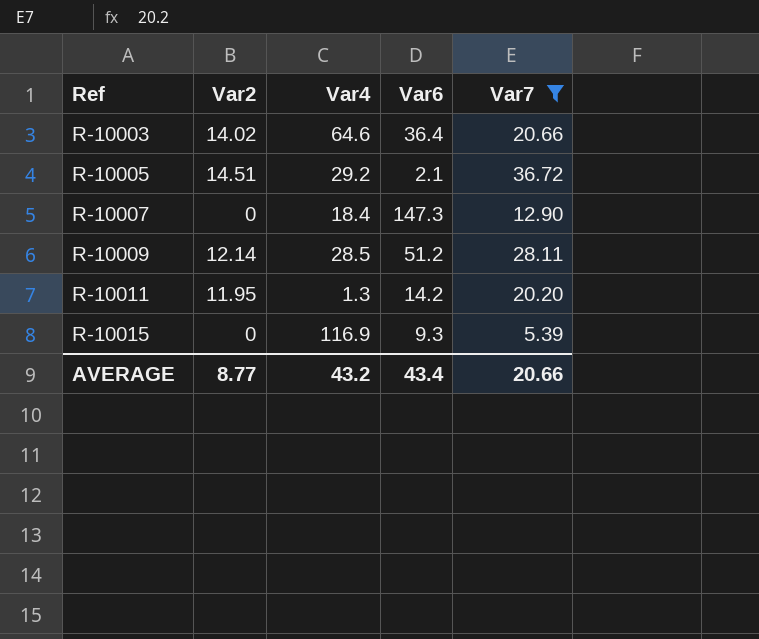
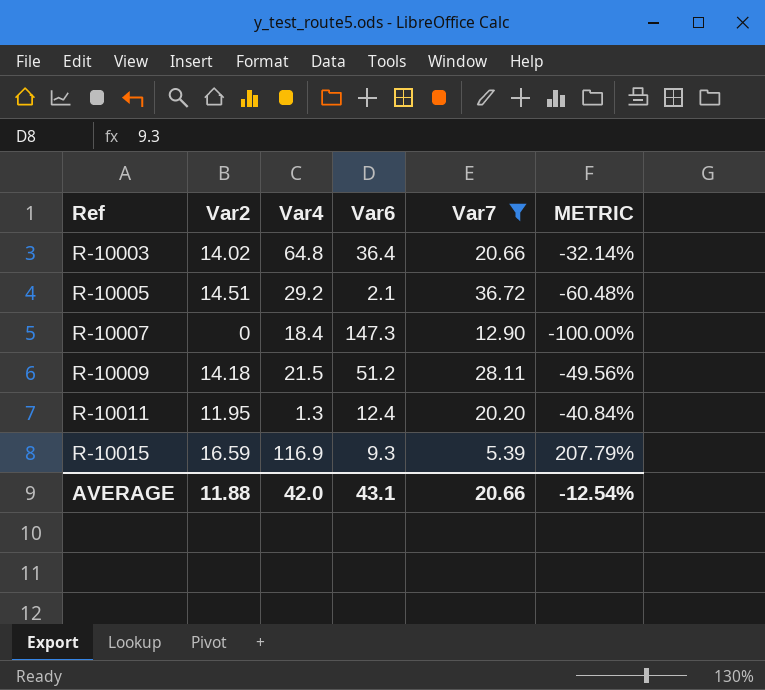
column METRIC | formula: none -> ([Var2] - [Var7]) / [Var7]
R-10003 | Var4: 64.6 -> 64.8
R-10009 | Var2: 12.14 -> 14.18
R-10009 | Var4: 28.5 -> 21.5
R-10011 | Var6: 14.2 -> 12.4
R-10015 | Var2: 0 -> 16.59
AVERAGE | Var2: 8.77 -> 11.88
AVERAGE | Var4: 43.2 -> 42.0
AVERAGE | Var6: 43.4 -> 43.1

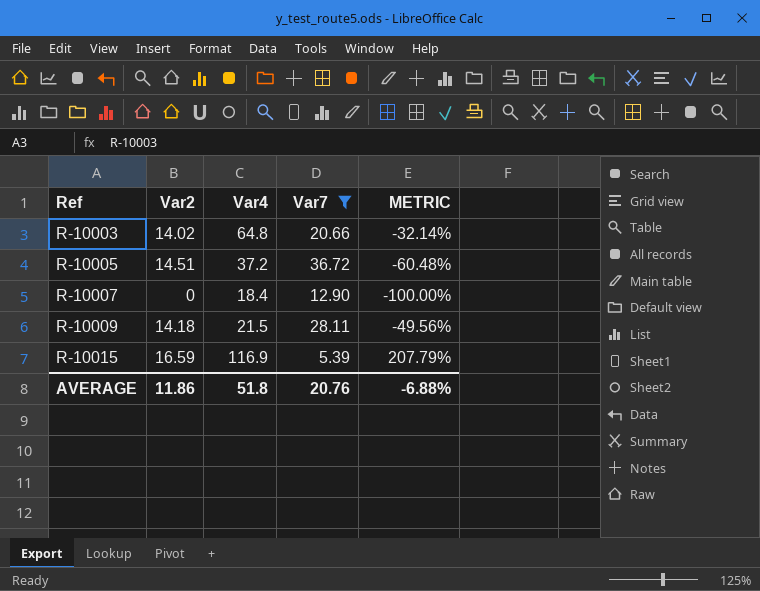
column Var6 | position: 4 -> none
row R-10011: 11.95 | 1.3 | 12.4 | 20.20 | -40.84% -> none
R-10005 | Var4: 29.2 -> 37.2
AVERAGE | Var2: 11.88 -> 11.86
AVERAGE | Var4: 42.0 -> 51.8
AVERAGE | Var7: 20.66 -> 20.76
AVERAGE | METRIC: -12.54% -> -6.88%

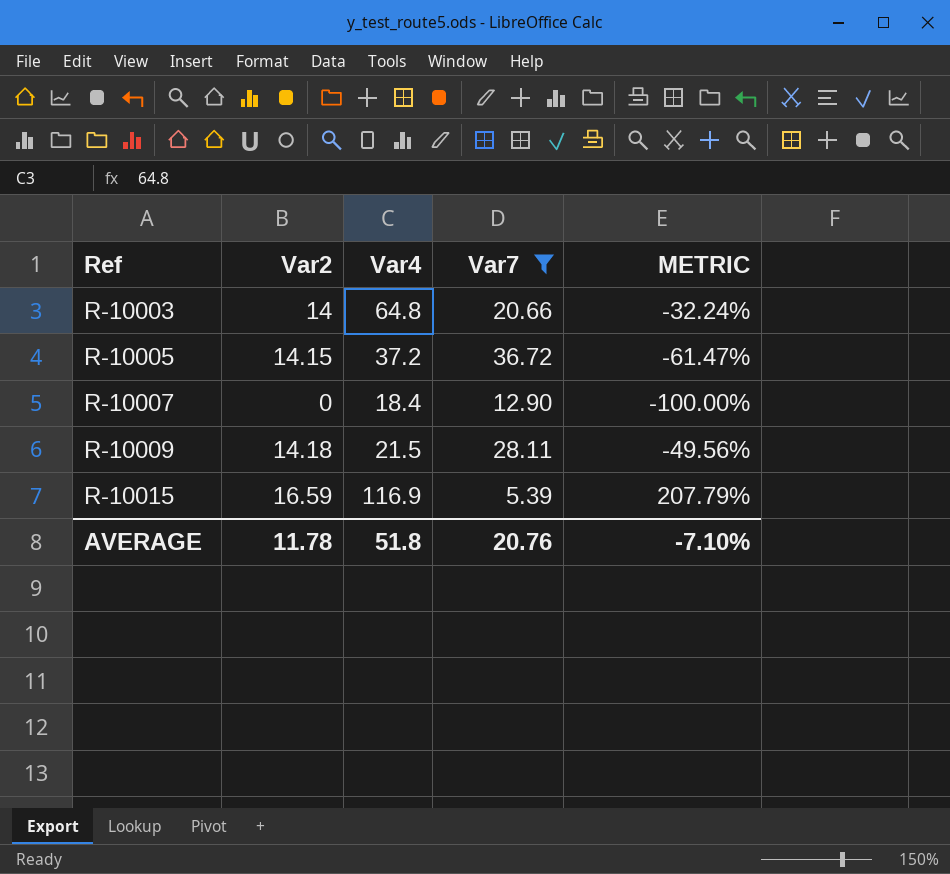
R-10003 | Var2: 14.02 -> 14
R-10003 | METRIC: -32.14% -> -32.24%
R-10005 | Var2: 14.51 -> 14.15
R-10005 | METRIC: -60.48% -> -61.47%
AVERAGE | Var2: 11.86 -> 11.78
AVERAGE | METRIC: -6.88% -> -7.10%

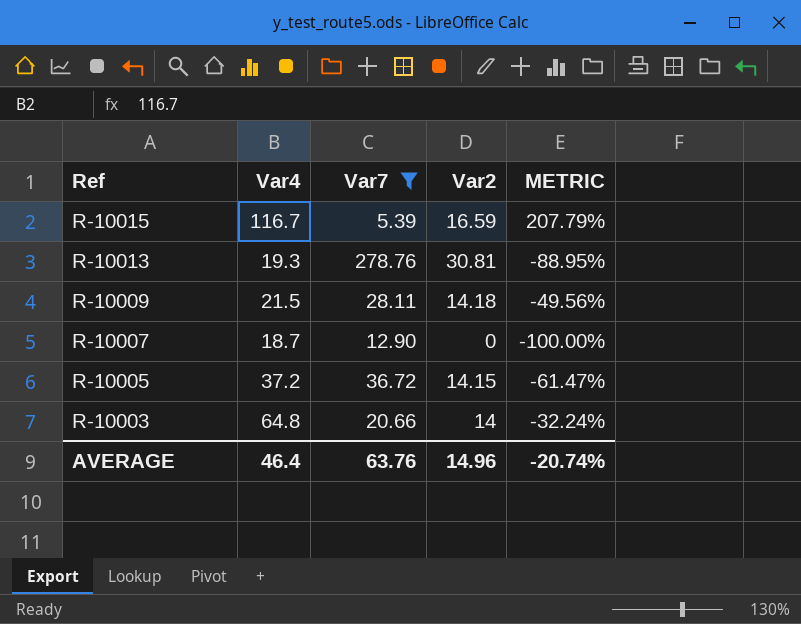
row order: Ref ascending -> Ref descending
column Var2 | position: 2 -> 4
R-10015 | Var4: 116.9 -> 116.7
row R-10013: none -> 19.3 | 278.76 | 30.81 | -88.95%
R-10007 | Var4: 18.4 -> 18.7
AVERAGE | Var4: 51.8 -> 46.4
AVERAGE | Var7: 20.76 -> 63.76
AVERAGE | Var2: 11.78 -> 14.96
AVERAGE | METRIC: -7.10% -> -20.74%

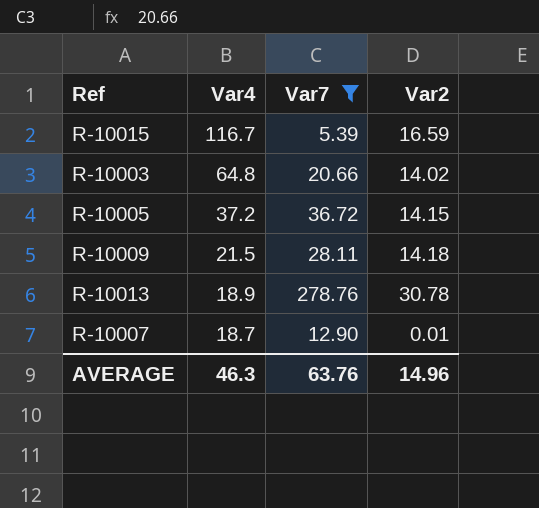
row order: Ref descending -> Var4 descending
column METRIC | formula: ([Var2] - [Var7]) / [Var7] -> none
R-10003 | Var2: 14 -> 14.02
R-10013 | Var4: 19.3 -> 18.9
R-10013 | Var2: 30.81 -> 30.78
R-10007 | Var2: 0 -> 0.01
AVERAGE | Var4: 46.4 -> 46.3

